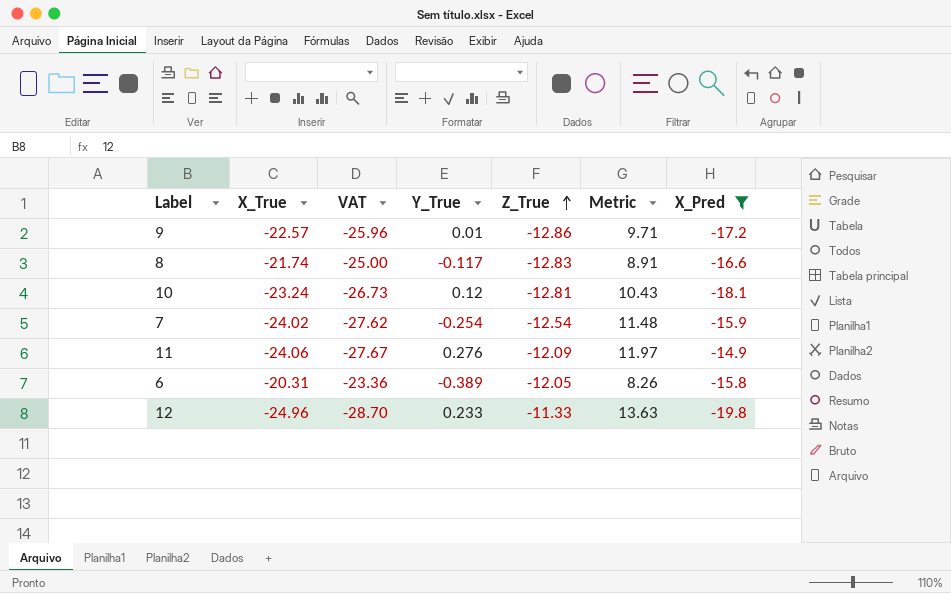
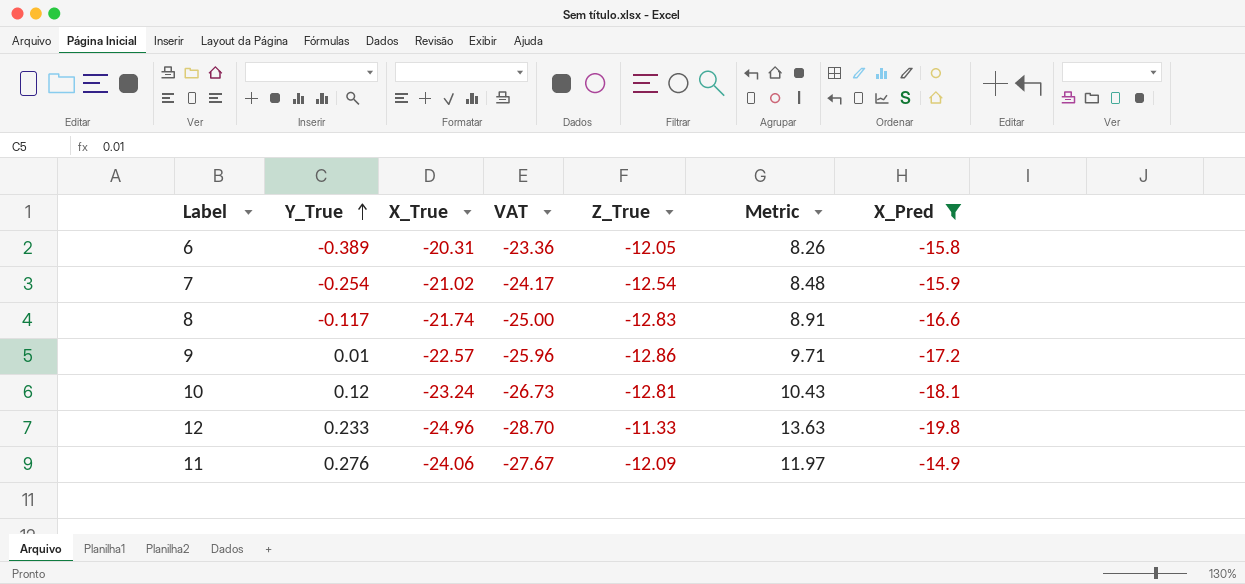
row order: Z_True ascending -> Y_True ascending
column Y_True | position: 4 -> 2
7 | X_True: -24.02 -> -21.02
7 | VAT: -27.62 -> -24.17
7 | Metric: 11.48 -> 8.48

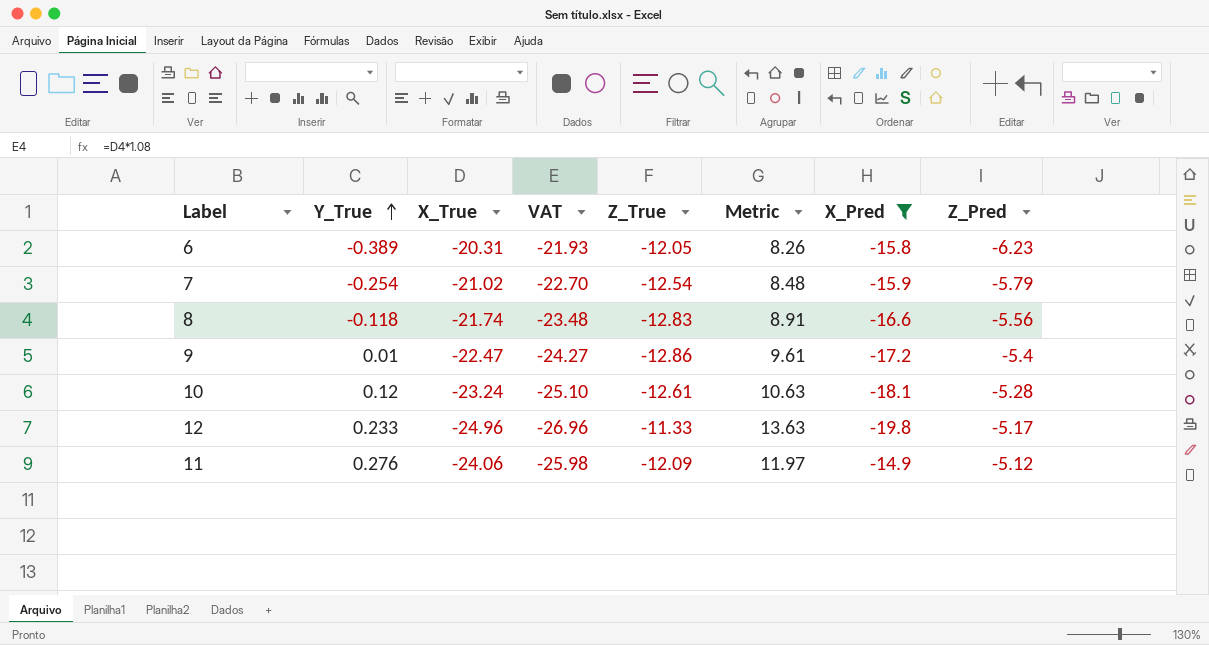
column VAT | formula: [X_True] * 1.15 -> [X_True] * 1.08
column Z_Pred | position: none -> 8
8 | Y_True: -0.117 -> -0.118
9 | X_True: -22.57 -> -22.47
9 | Metric: 9.71 -> 9.61
10 | Z_True: -12.81 -> -12.61
10 | Metric: 10.43 -> 10.63

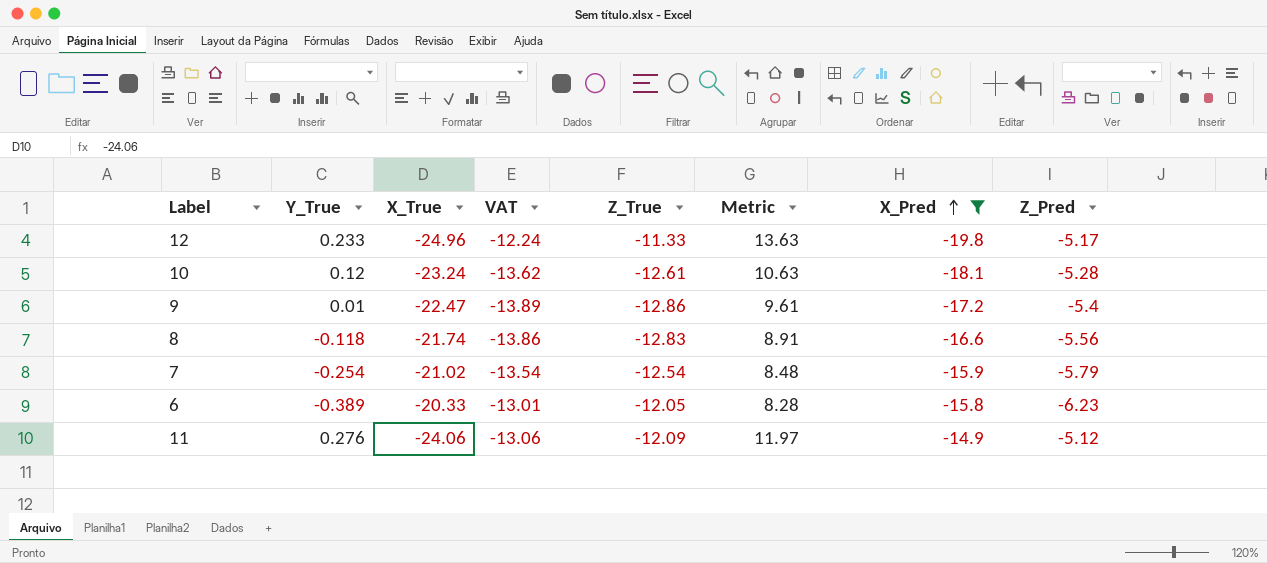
row order: Y_True ascending -> X_Pred ascending
column VAT | formula: [X_True] * 1.08 -> [Z_True] * 1.08
6 | X_True: -20.31 -> -20.33
6 | Metric: 8.26 -> 8.28

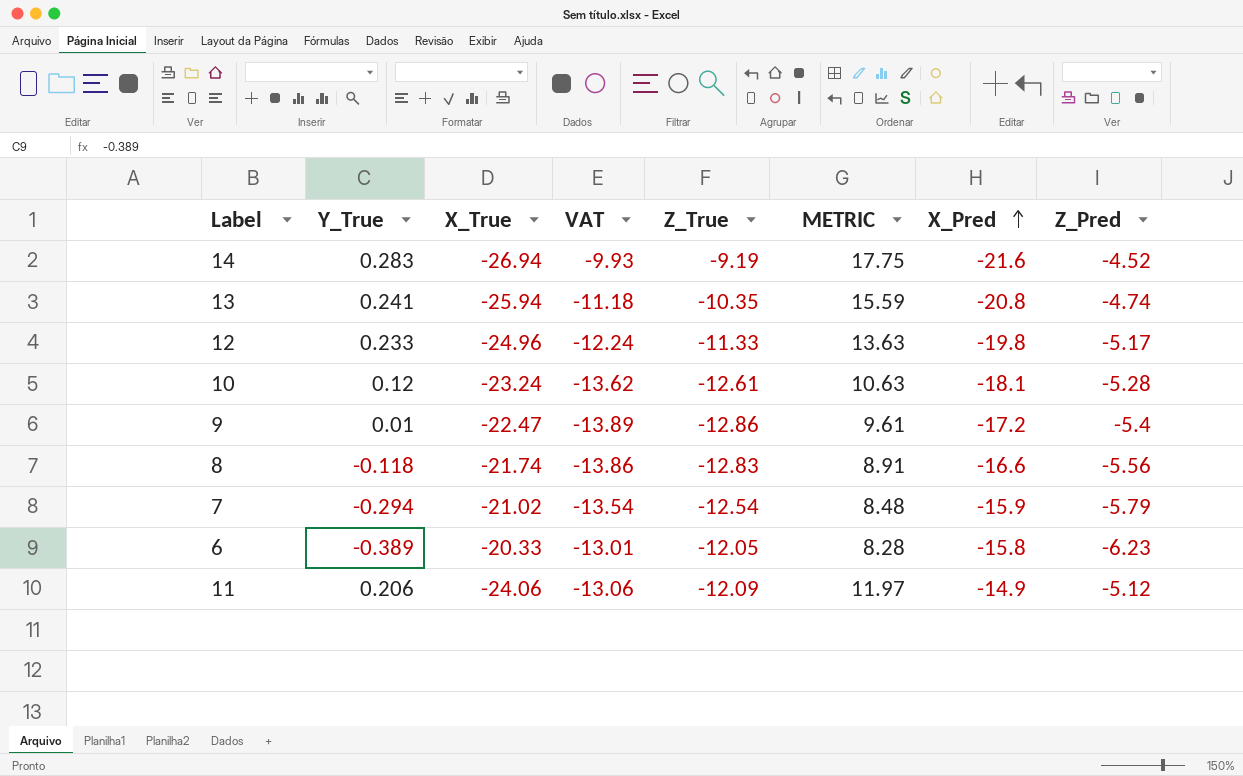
filter: X_Pred >= -19.8 -> none
column name: Metric -> METRIC
7 | Y_True: -0.254 -> -0.294
11 | Y_True: 0.276 -> 0.206

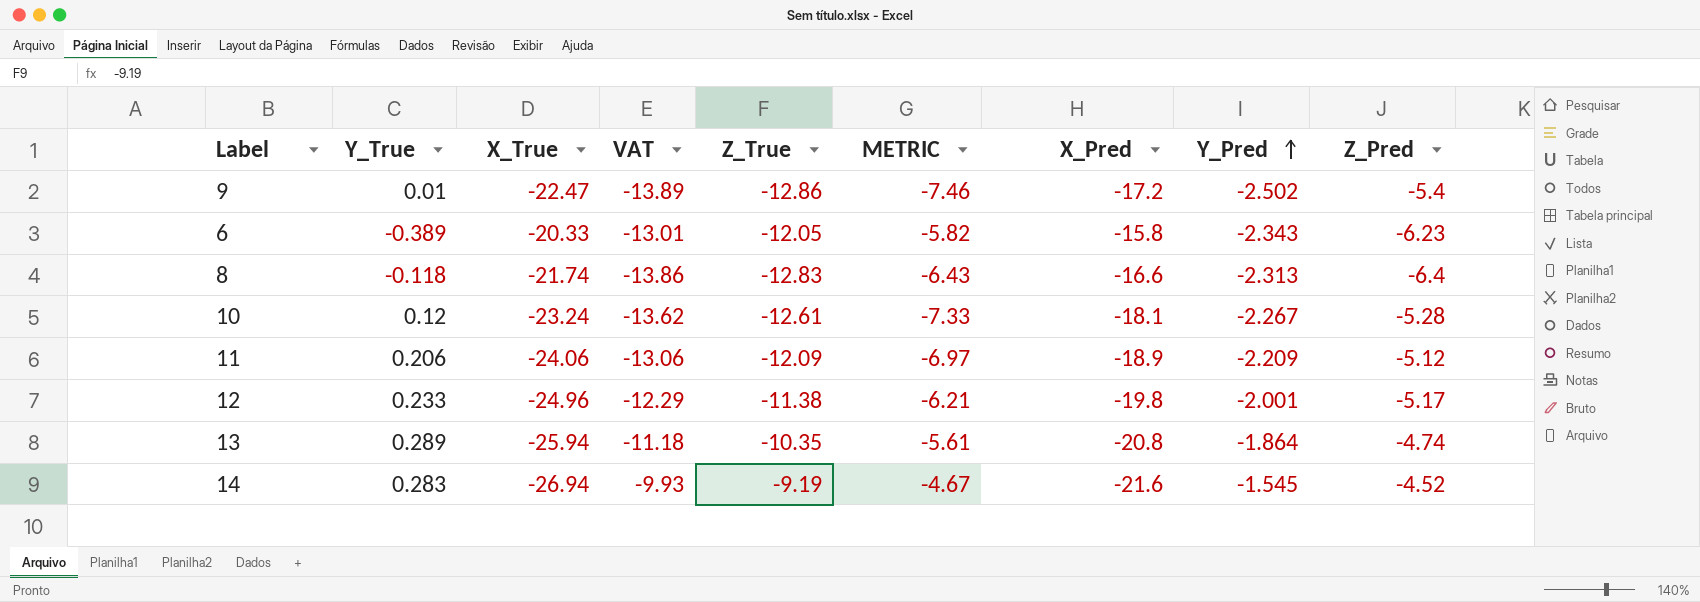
row order: X_Pred ascending -> Y_Pred ascending
column METRIC | formula: [Z_True] - [X_True] -> [Z_True] - [Z_Pred]
column Y_Pred | position: none -> 8
row 7: -0.294 | -21.02 | -13.54 | -12.54 | 8.48 | -15.9 | -5.79 -> none
8 | Z_Pred: -5.56 -> -6.4
11 | X_Pred: -14.9 -> -18.9
12 | VAT: -12.24 -> -12.29
12 | Z_True: -11.33 -> -11.38
13 | Y_True: 0.241 -> 0.289

